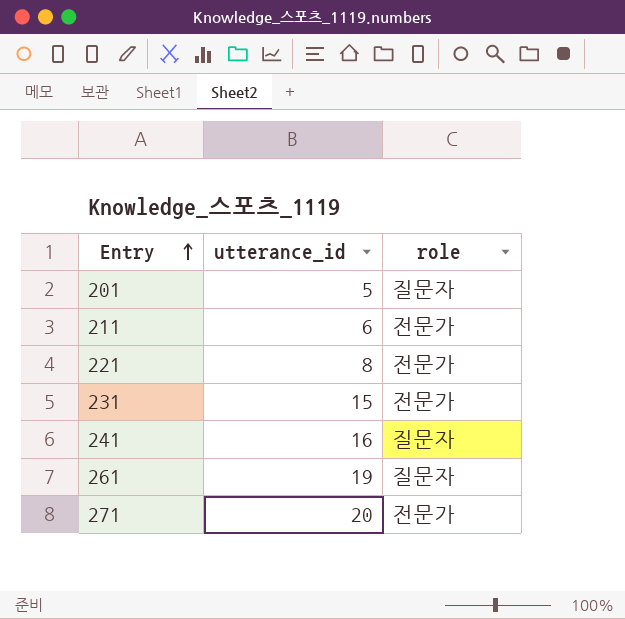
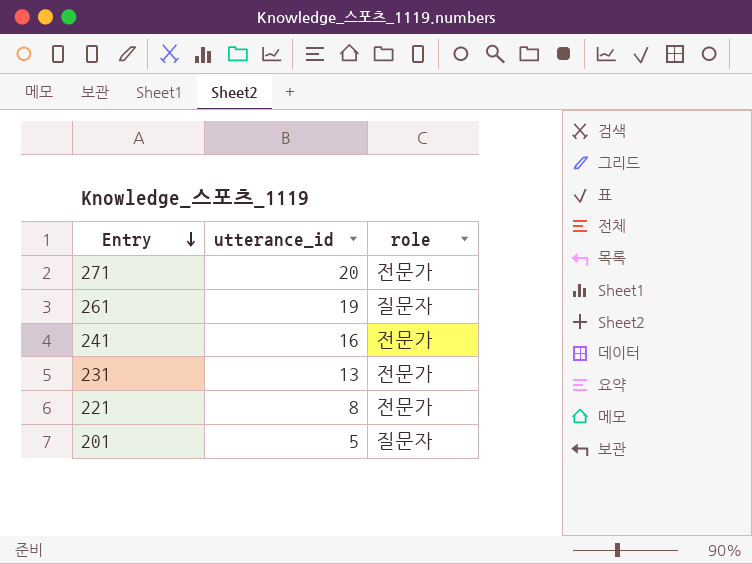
row order: Entry ascending -> Entry descending
row 211: 6 | 전문가 -> none
241 | role: 질문자 -> 전문가
231 | utterance_id: 15 -> 13

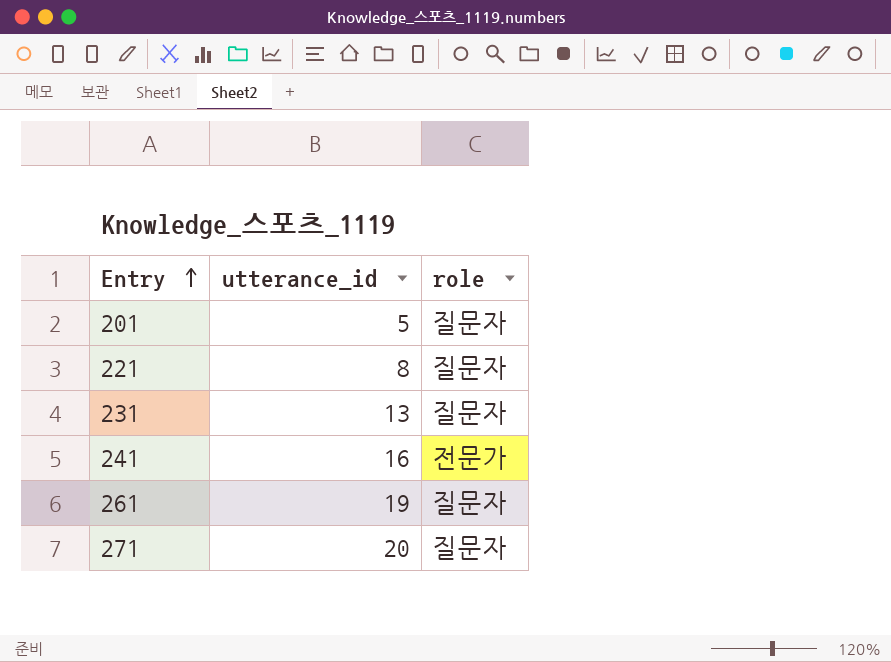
row order: Entry descending -> Entry ascending
221 | role: 전문가 -> 질문자
231 | role: 전문가 -> 질문자
271 | role: 전문가 -> 질문자

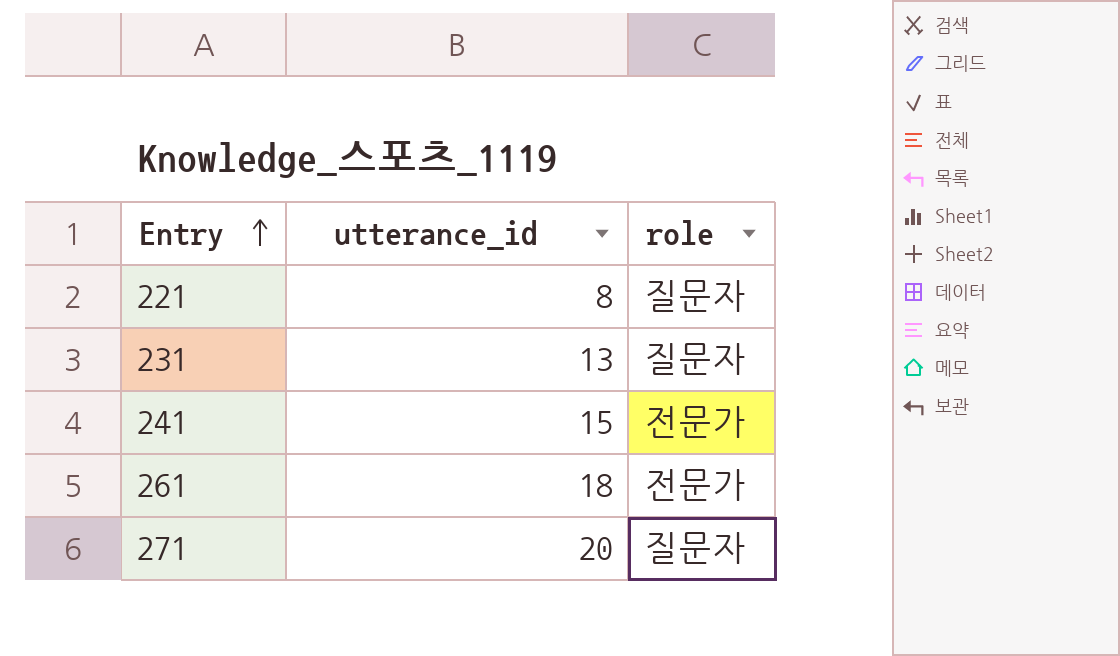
row 201: 5 | 질문자 -> none
241 | utterance_id: 16 -> 15
261 | utterance_id: 19 -> 18
261 | role: 질문자 -> 전문가

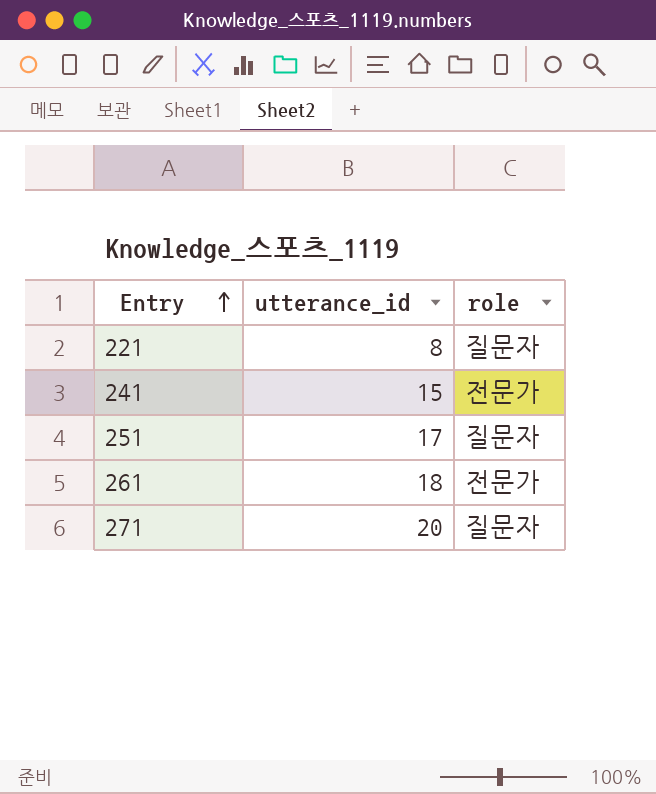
row 231: 13 | 질문자 -> none
row 251: none -> 17 | 질문자

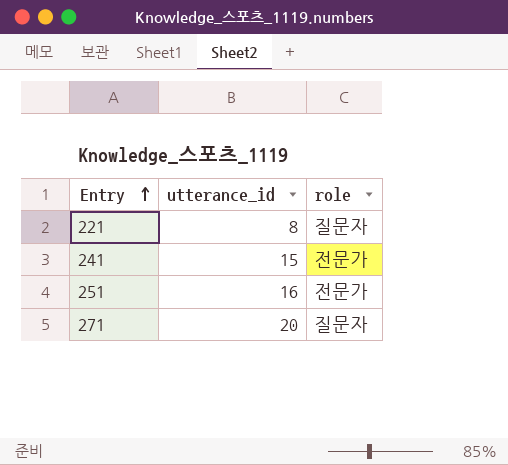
row 261: 18 | 전문가 -> none
251 | utterance_id: 17 -> 16
251 | role: 질문자 -> 전문가

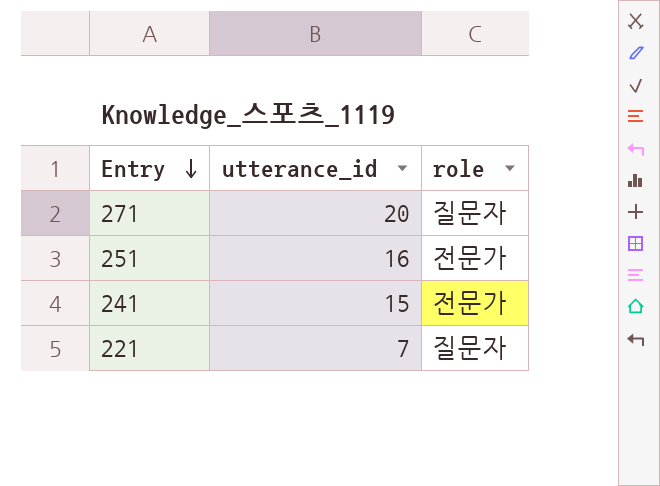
row order: Entry ascending -> Entry descending
221 | utterance_id: 8 -> 7

